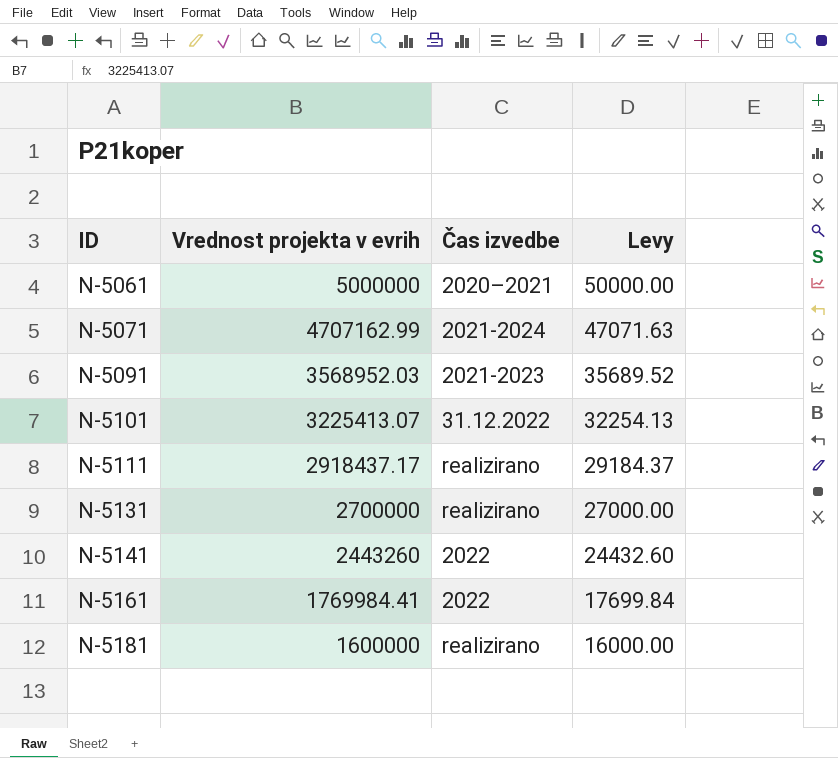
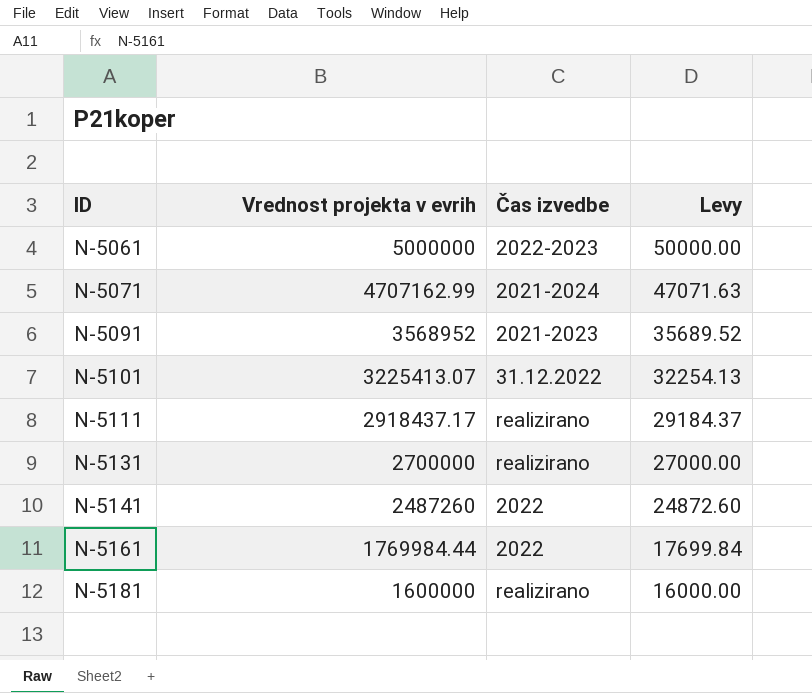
N-5061 | Čas izvedbe: 2020–2021 -> 2022-2023
N-5091 | Vrednost projekta v evrih: 3568952.03 -> 3568952
N-5141 | Vrednost projekta v evrih: 2443260 -> 2487260
N-5141 | Levy: 24432.60 -> 24872.60
N-5161 | Vrednost projekta v evrih: 1769984.41 -> 1769984.44

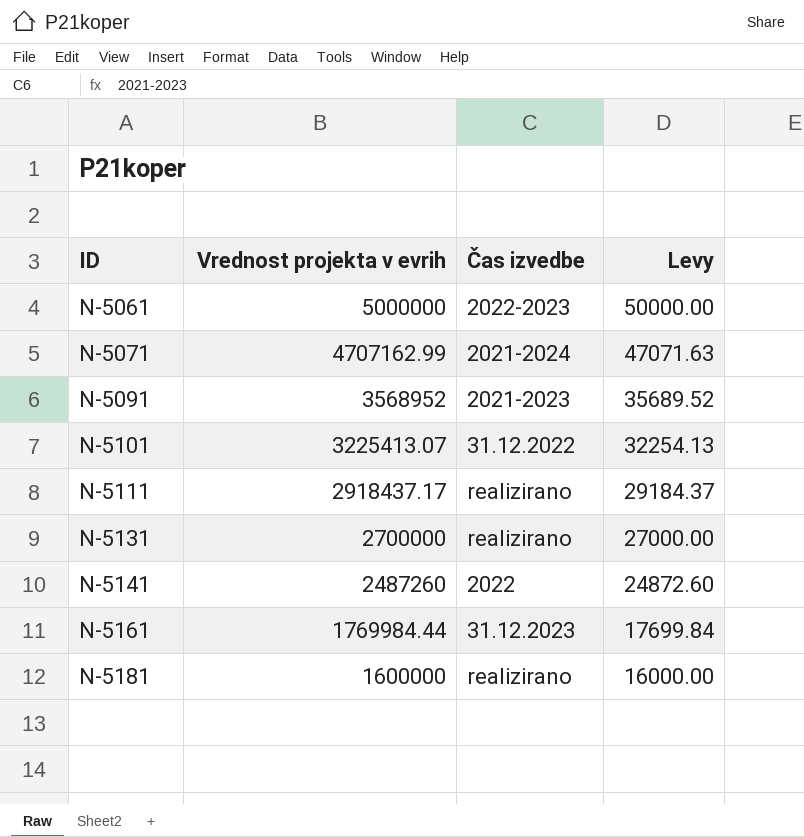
N-5161 | Čas izvedbe: 2022 -> 31.12.2023

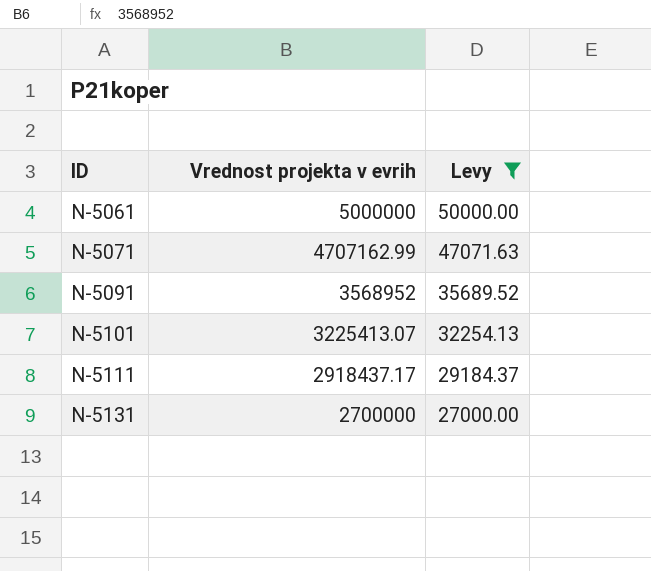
filter: none -> Levy >= 27000.00
column Čas izvedbe | position: 3 -> none

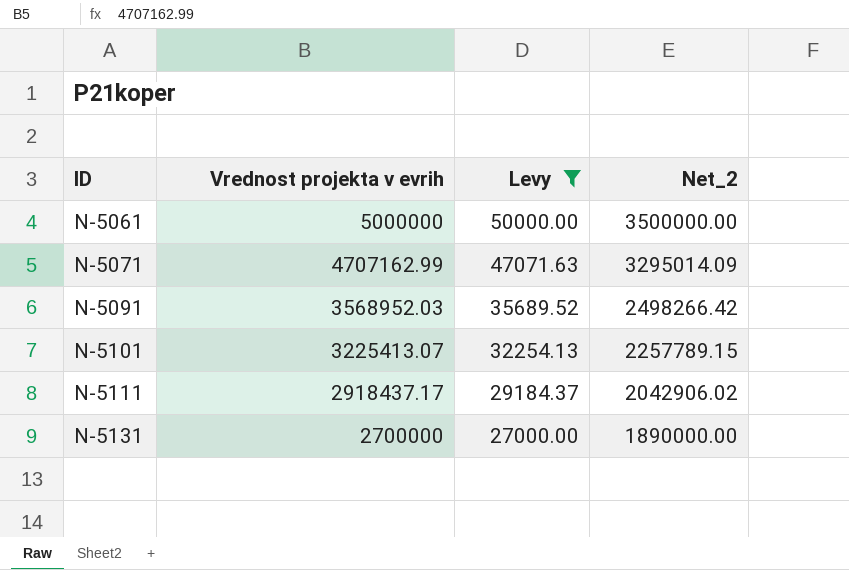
column Net_2 | formula: none -> [Vrednost projekta v evrih] * 0.7
N-5091 | Vrednost projekta v evrih: 3568952 -> 3568952.03

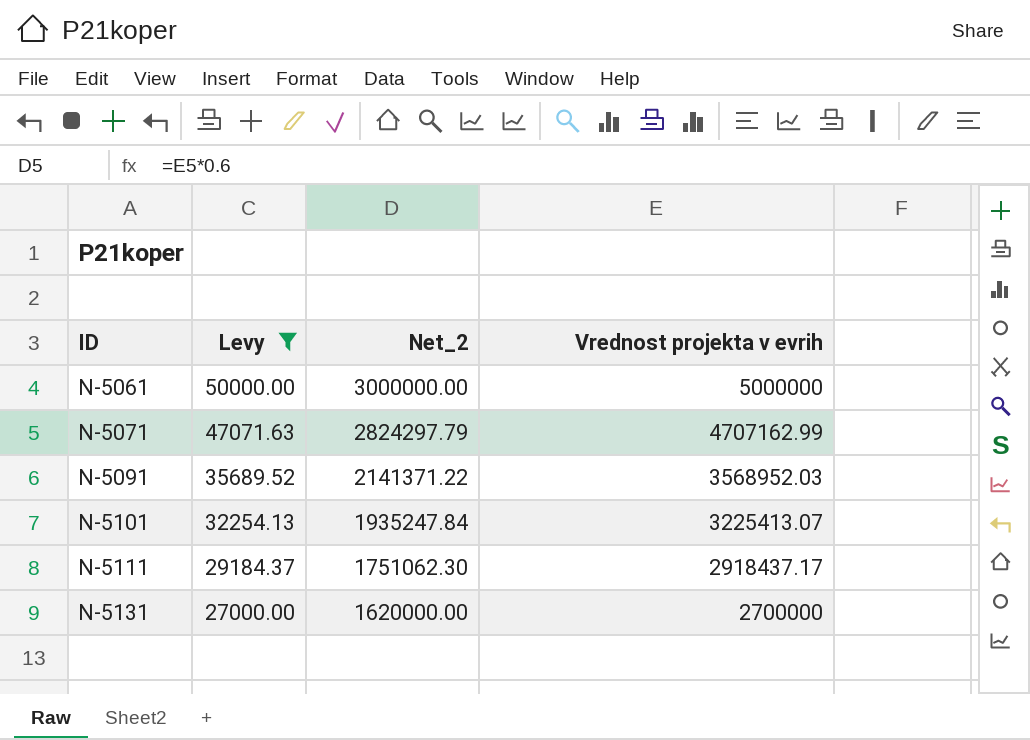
column Net_2 | formula: [Vrednost projekta v evrih] * 0.7 -> [Vrednost projekta v evrih] * 0.6
column Vrednost projekta v evrih | position: 2 -> 4

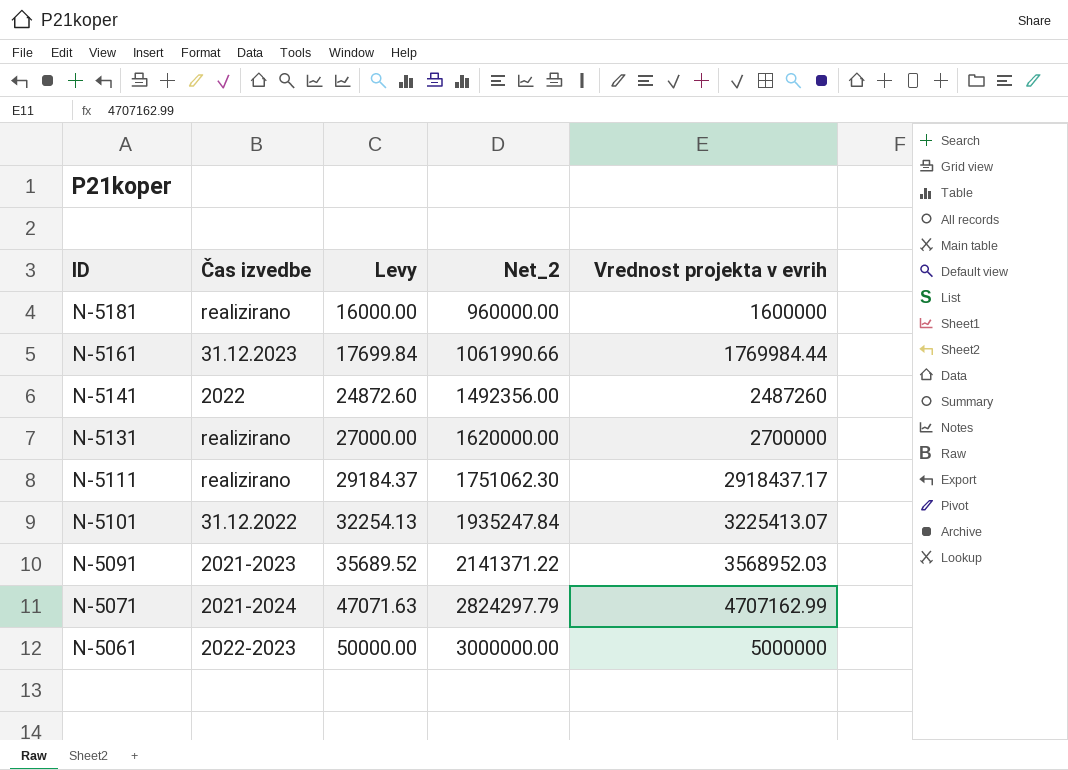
filter: Levy >= 27000.00 -> none
row order: ID ascending -> ID descending
column Čas izvedbe | position: none -> 2

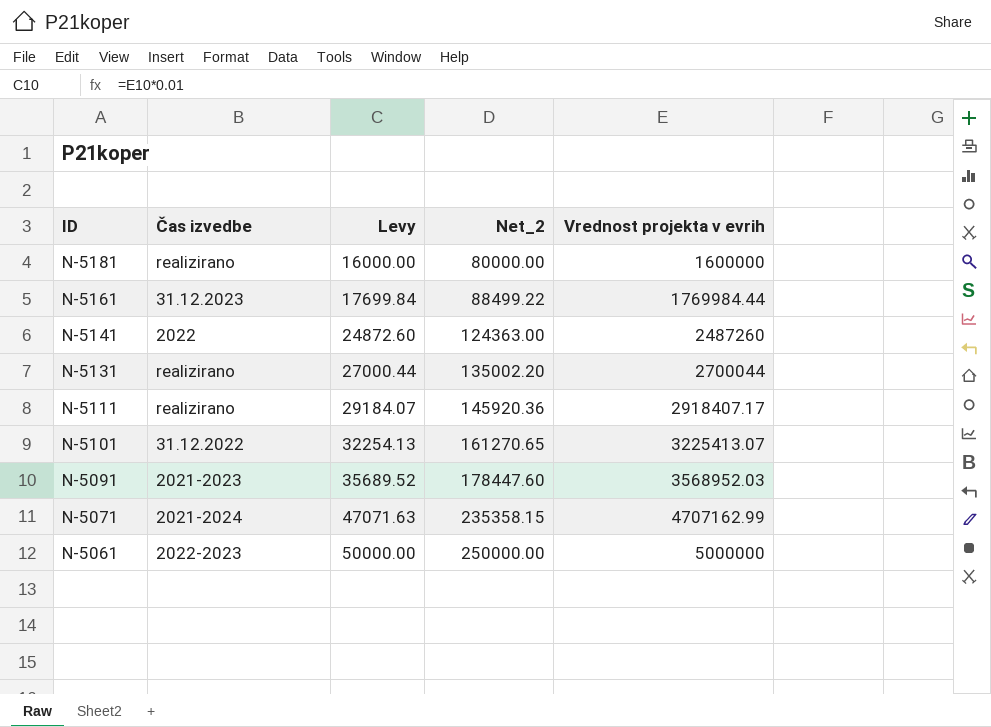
column Net_2 | formula: [Vrednost projekta v evrih] * 0.6 -> [Vrednost projekta v evrih] * 0.05
N-5131 | Levy: 27000.00 -> 27000.44
N-5131 | Vrednost projekta v evrih: 2700000 -> 2700044
N-5111 | Levy: 29184.37 -> 29184.07
N-5111 | Vrednost projekta v evrih: 2918437.17 -> 2918407.17

